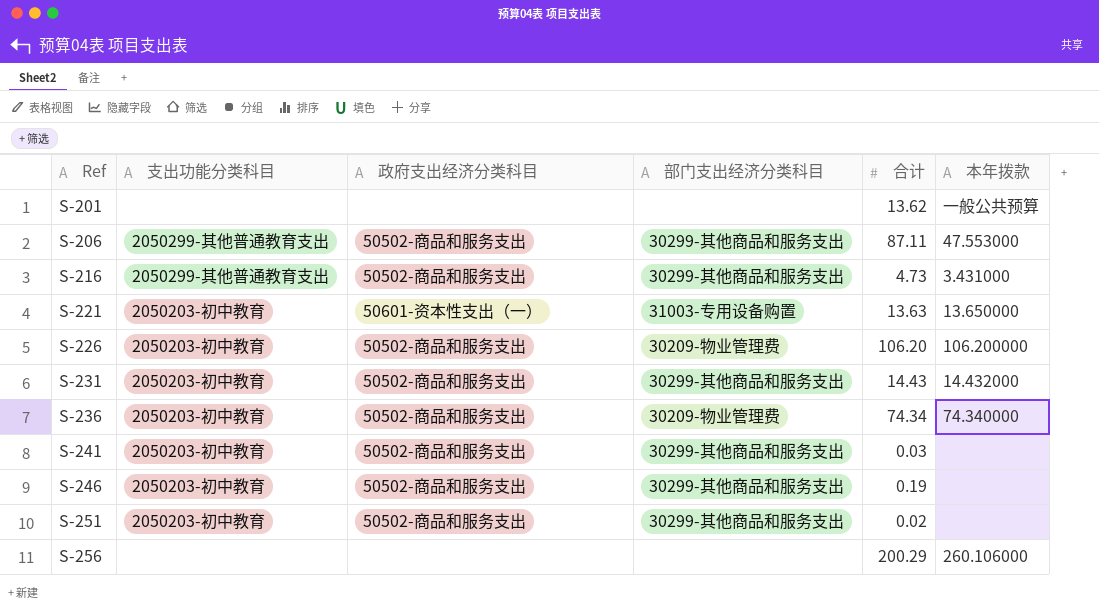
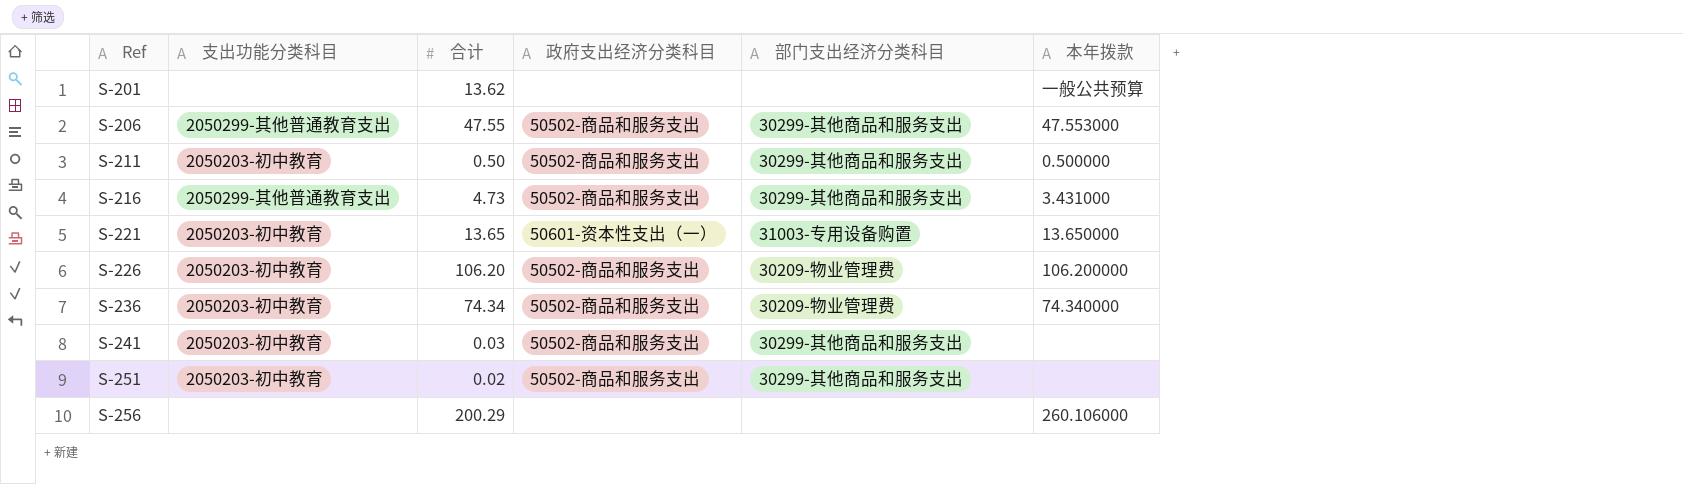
column 合计 | position: 5 -> 3
row S-231: 2050203-初中教育 | 50502-商品和服务支出 | 30299-其他商品和服务支出 | 14.43 | 14.432000 -> none
row S-246: 2050203-初中教育 | 50502-商品和服务支出 | 30299-其他商品和服务支出 | 0.19 | none -> none
S-206 | 合计: 87.11 -> 47.55
row S-211: none -> 2050203-初中教育 | 0.50 | 50502-商品和服务支出 | 30299-其他商品和服务支出 | 0.500000
S-221 | 合计: 13.63 -> 13.65

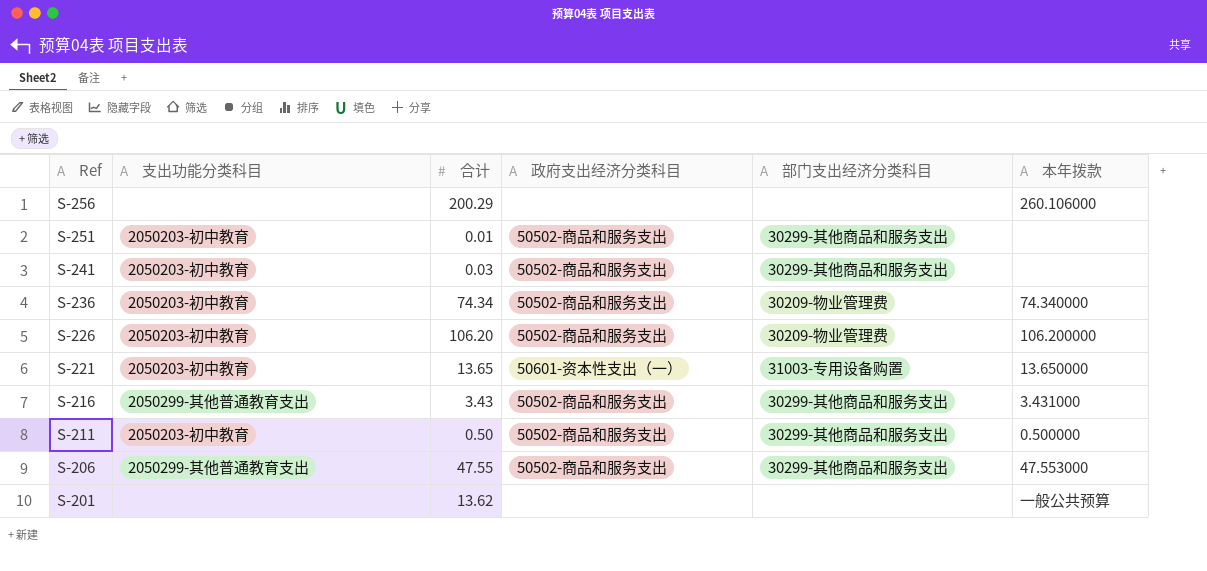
row order: Ref ascending -> Ref descending
S-251 | 合计: 0.02 -> 0.01
S-216 | 合计: 4.73 -> 3.43

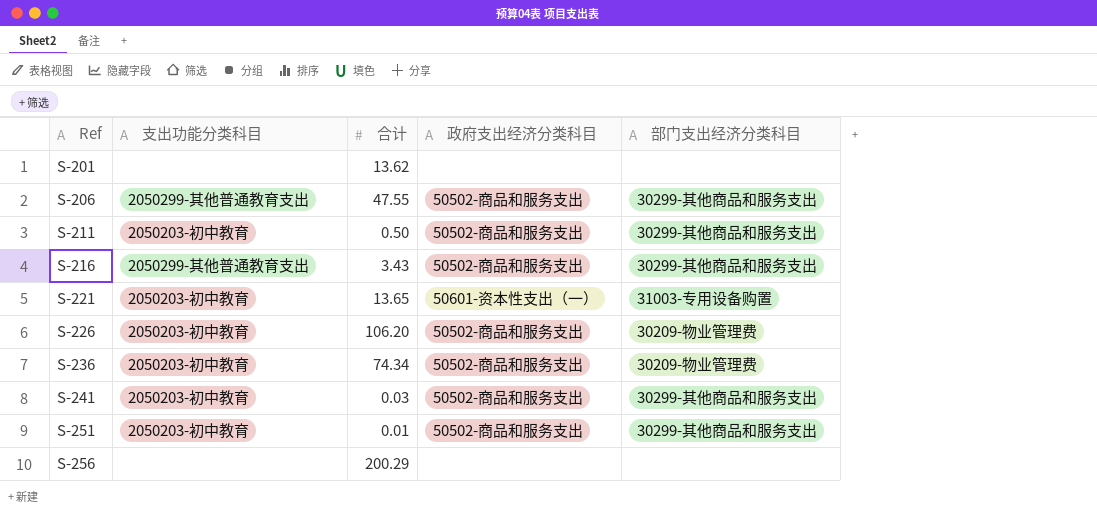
row order: Ref descending -> Ref ascending
column 本年拨款 | position: 6 -> none

